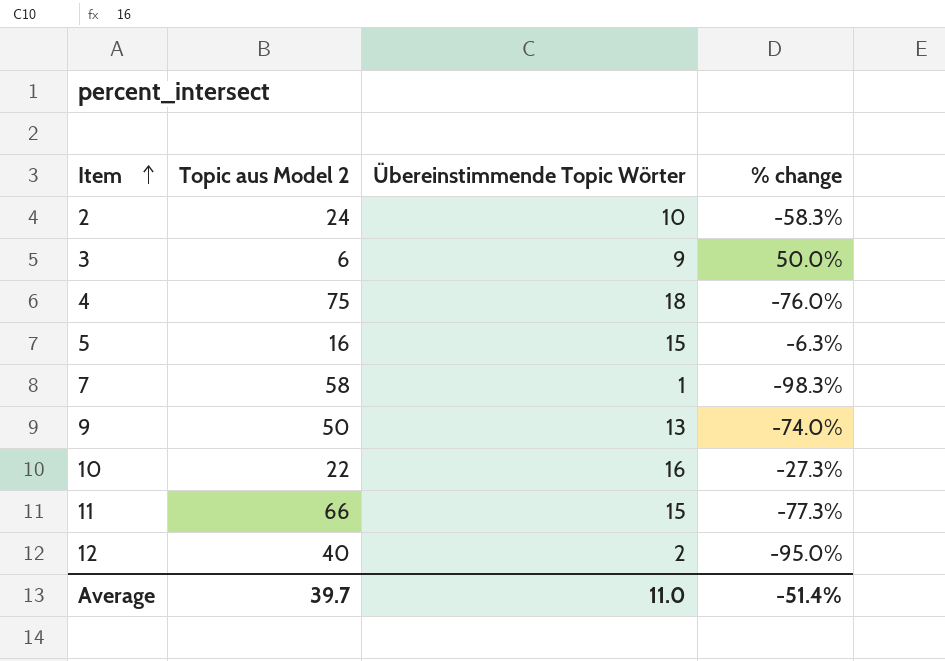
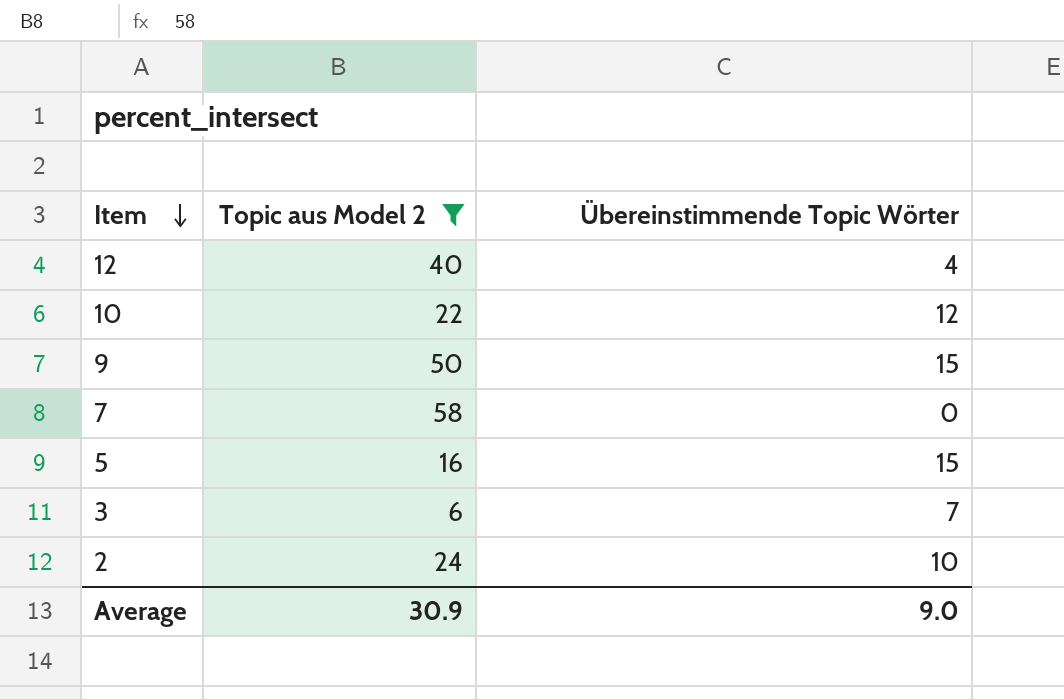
filter: none -> Topic aus Model 2 <= 58
row order: Item ascending -> Item descending
column % change | formula: ([Übereinstimmende Topic Wörter] - [Topic aus Model 2]) / [Topic aus Model 2] -> none
12 | Übereinstimmende Topic Wörter: 2 -> 4
10 | Übereinstimmende Topic Wörter: 16 -> 12
9 | Übereinstimmende Topic Wörter: 13 -> 15
7 | Übereinstimmende Topic Wörter: 1 -> 0
3 | Übereinstimmende Topic Wörter: 9 -> 7
Average | Topic aus Model 2: 39.7 -> 30.9
Average | Übereinstimmende Topic Wörter: 11.0 -> 9.0

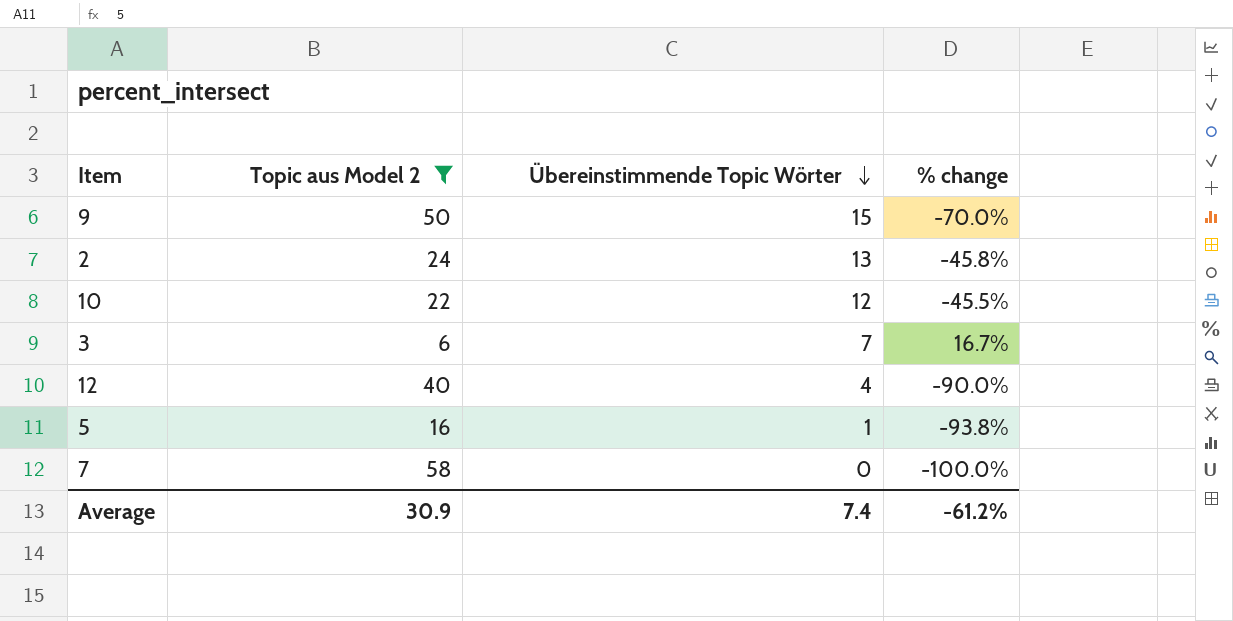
row order: Item descending -> Übereinstimmende Topic Wörter descending
column % change | formula: none -> ([Übereinstimmende Topic Wörter] - [Topic aus Model 2]) / [Topic aus Model 2]
2 | Übereinstimmende Topic Wörter: 10 -> 13
5 | Übereinstimmende Topic Wörter: 15 -> 1
Average | Übereinstimmende Topic Wörter: 9.0 -> 7.4

